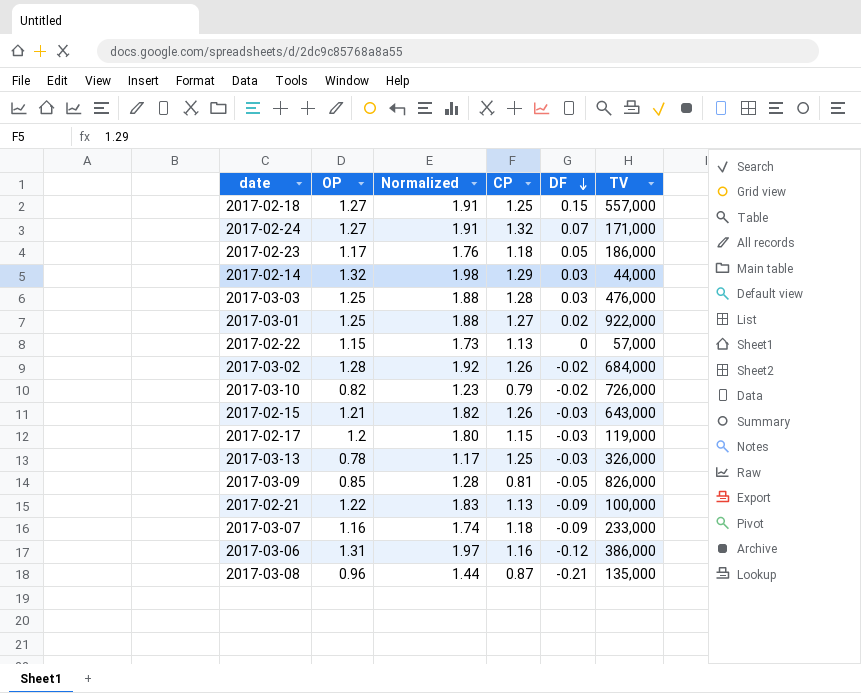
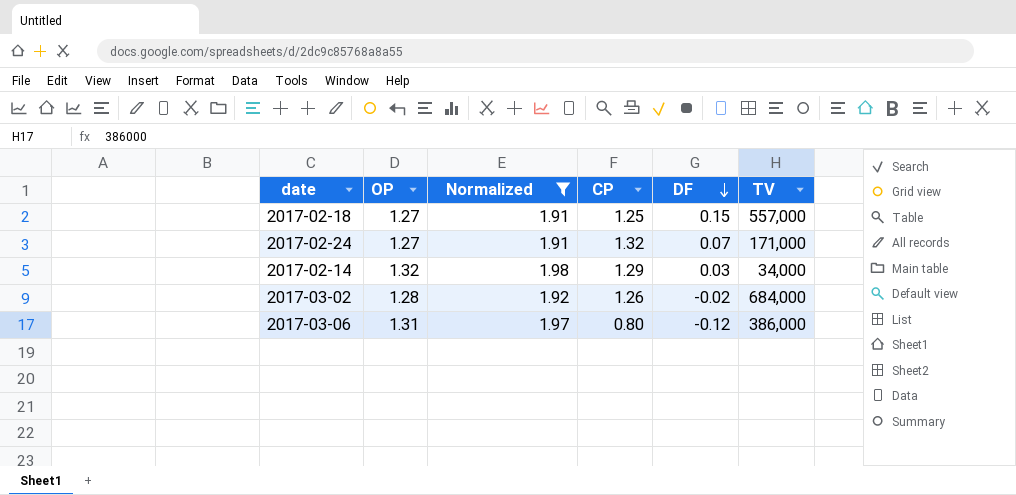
filter: none -> Normalized >= 1.91
2017-02-14 | TV: 44,000 -> 34,000
2017-03-06 | CP: 1.16 -> 0.80

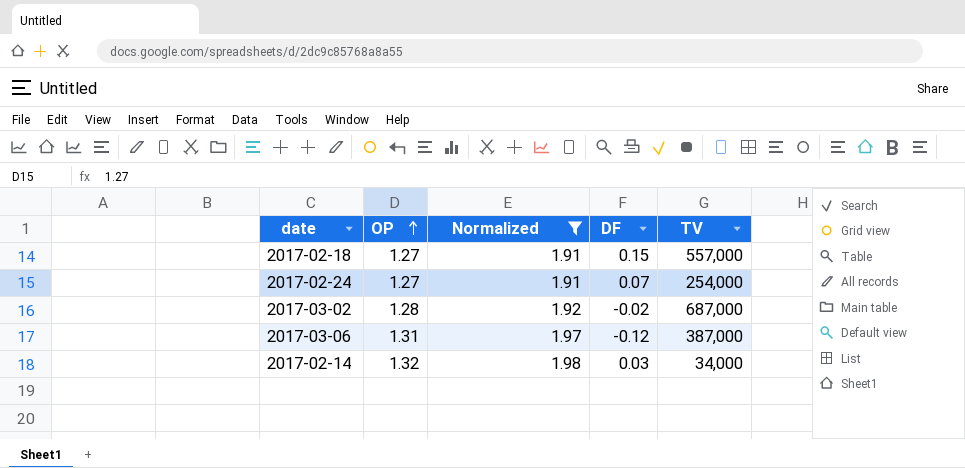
row order: DF descending -> OP ascending
column CP | position: 4 -> none
2017-02-24 | TV: 171,000 -> 254,000
2017-03-02 | TV: 684,000 -> 687,000
2017-03-06 | TV: 386,000 -> 387,000

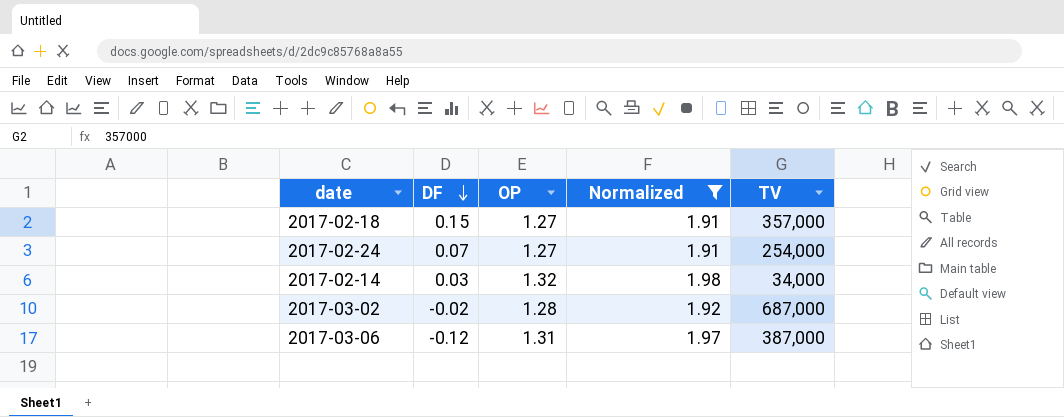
row order: OP ascending -> DF descending
column DF | position: 4 -> 2
2017-02-18 | TV: 557,000 -> 357,000

